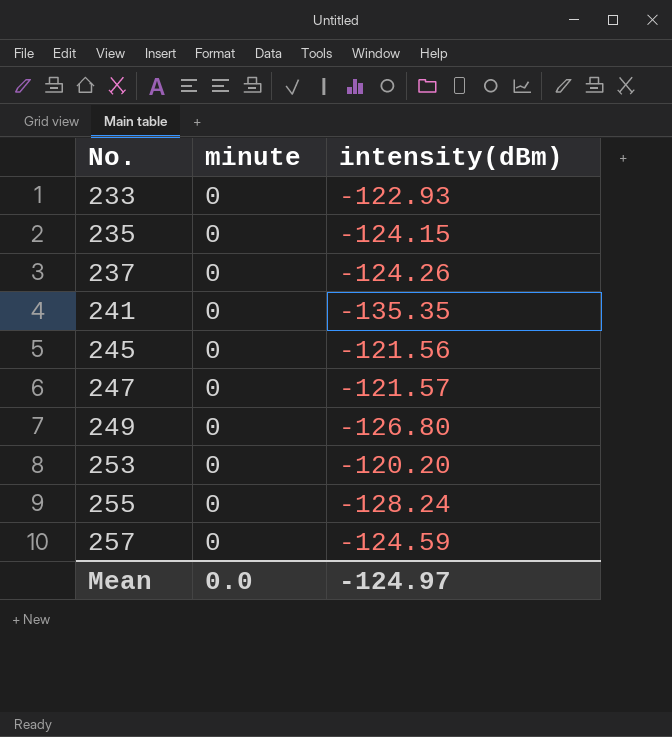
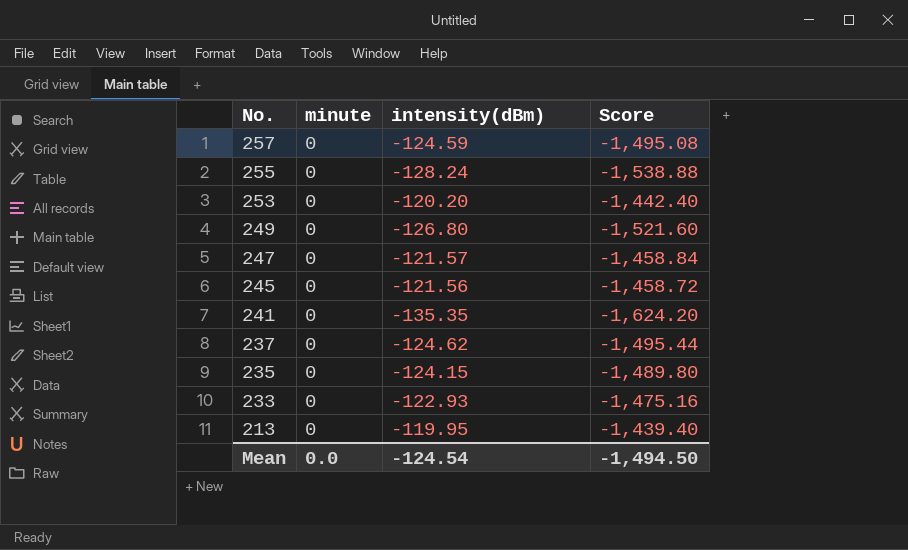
row order: No. ascending -> No. descending
column Score | formula: none -> [intensity(dBm)] * 12
237 | intensity(dBm): -124.26 -> -124.62
row 213: none -> 0 | -119.95 | -1,439.40
Mean | intensity(dBm): -124.97 -> -124.54

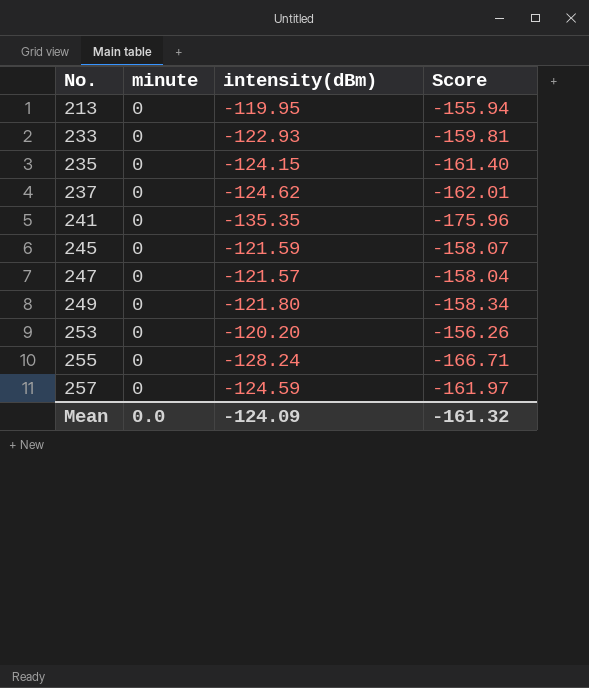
row order: No. descending -> No. ascending
column Score | formula: [intensity(dBm)] * 12 -> [intensity(dBm)] * 1.3
245 | intensity(dBm): -121.56 -> -121.59
249 | intensity(dBm): -126.80 -> -121.80
Mean | intensity(dBm): -124.54 -> -124.09
Mean | Score: -1,494.50 -> -161.32

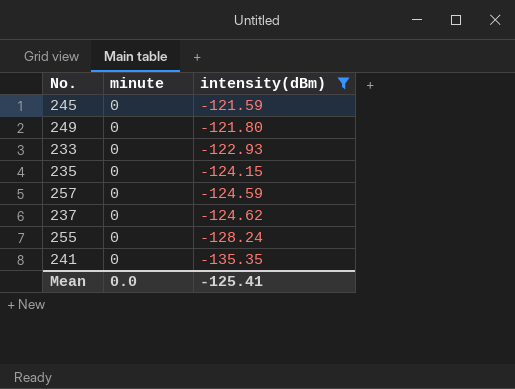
filter: none -> intensity(dBm) <= -121.59
row order: No. ascending -> intensity(dBm) descending
column Score | formula: [intensity(dBm)] * 1.3 -> none
Mean | intensity(dBm): -124.09 -> -125.41

